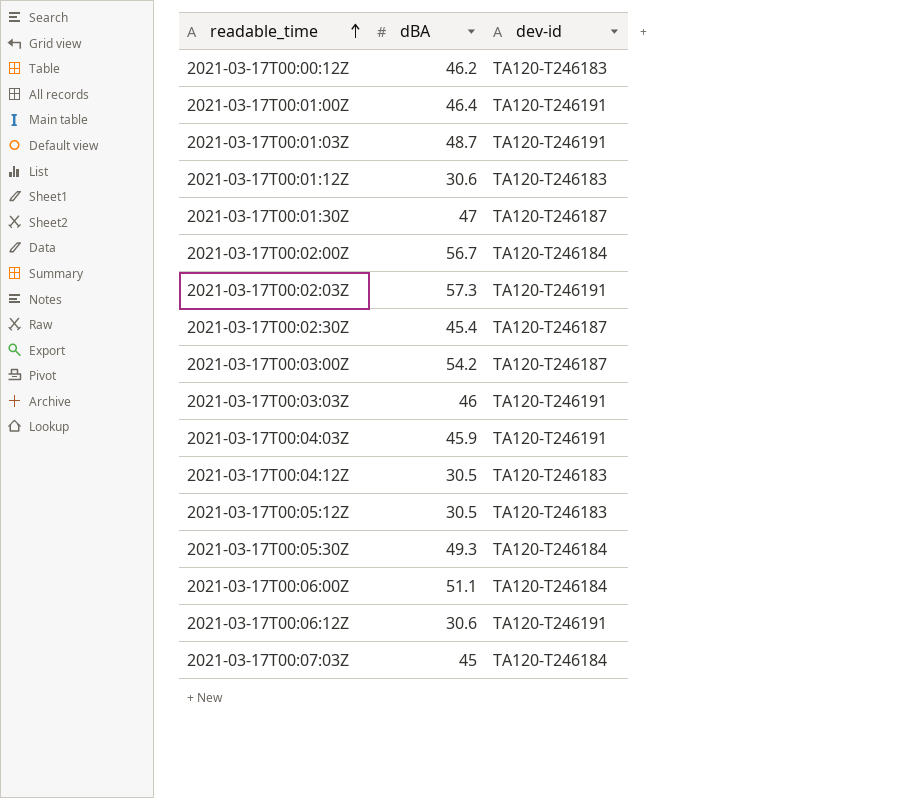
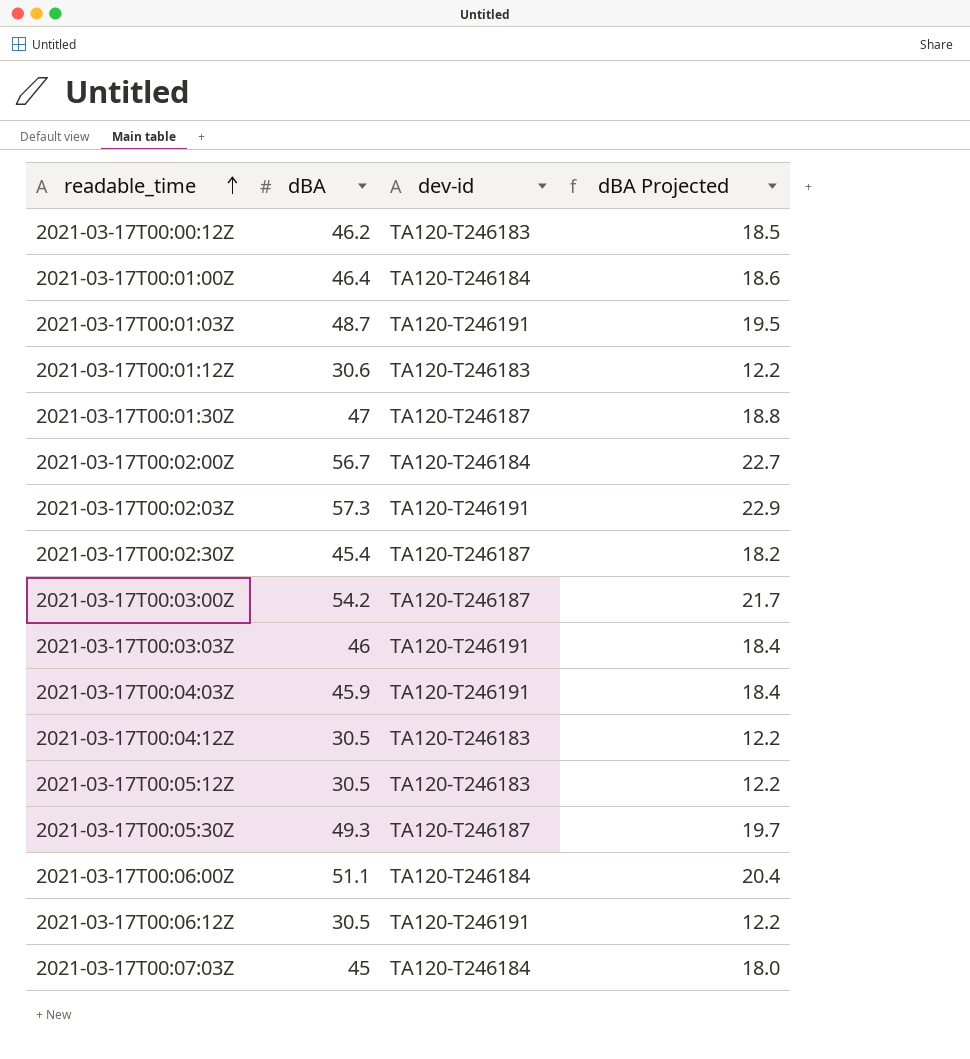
column dBA Projected | formula: none -> [dBA] * 0.4
2021-03-17T00:01:00Z | dev-id: TA120-T246191 -> TA120-T246184
2021-03-17T00:05:30Z | dev-id: TA120-T246184 -> TA120-T246187
2021-03-17T00:06:12Z | dBA: 30.6 -> 30.5

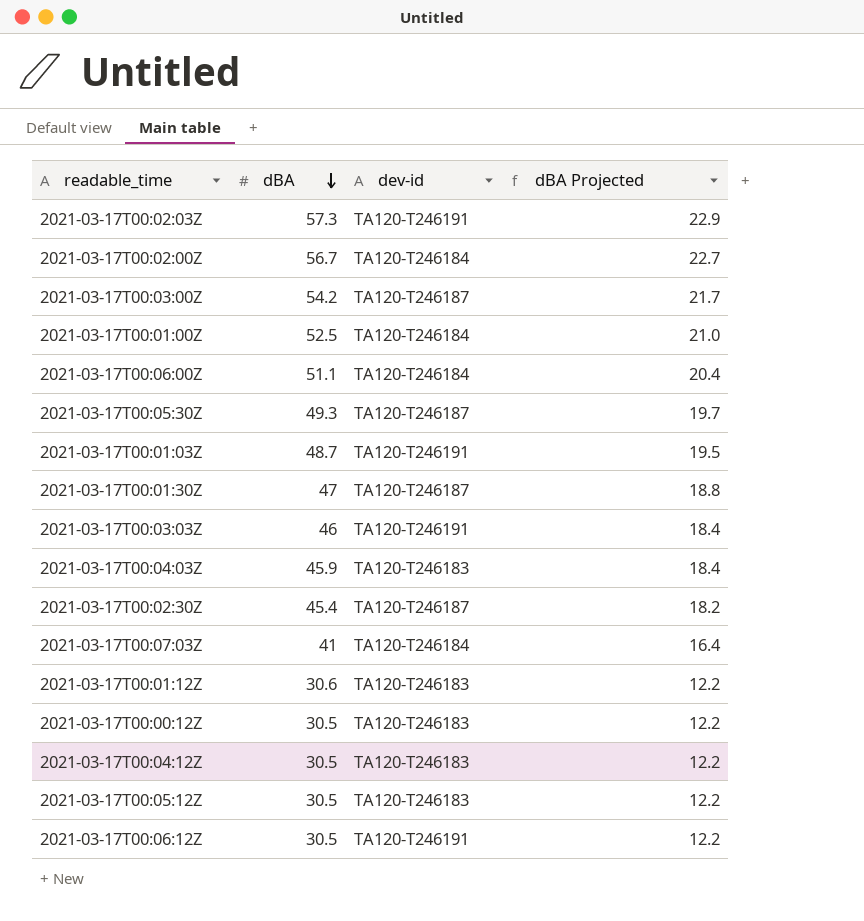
row order: readable_time ascending -> dBA descending
2021-03-17T00:01:00Z | dBA: 46.4 -> 52.5
2021-03-17T00:01:00Z | dBA Projected: 18.6 -> 21.0
2021-03-17T00:04:03Z | dev-id: TA120-T246191 -> TA120-T246183
2021-03-17T00:07:03Z | dBA: 45 -> 41
2021-03-17T00:07:03Z | dBA Projected: 18.0 -> 16.4
2021-03-17T00:00:12Z | dBA: 46.2 -> 30.5
2021-03-17T00:00:12Z | dBA Projected: 18.5 -> 12.2

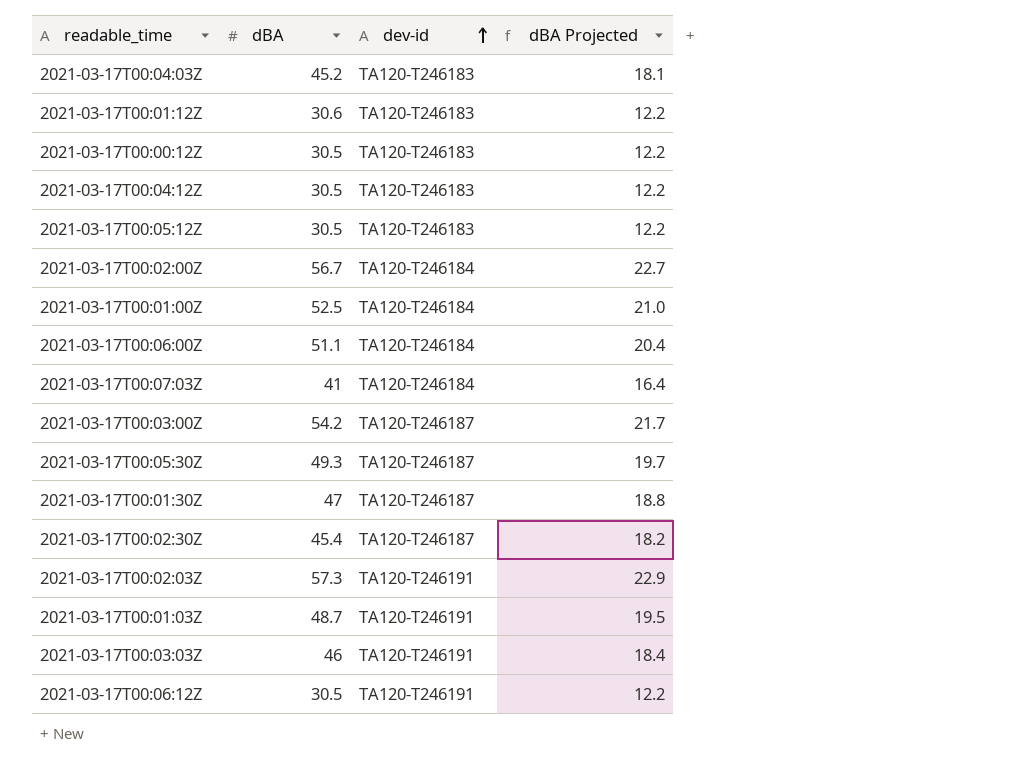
row order: dBA descending -> dev-id ascending
2021-03-17T00:04:03Z | dBA: 45.9 -> 45.2
2021-03-17T00:04:03Z | dBA Projected: 18.4 -> 18.1

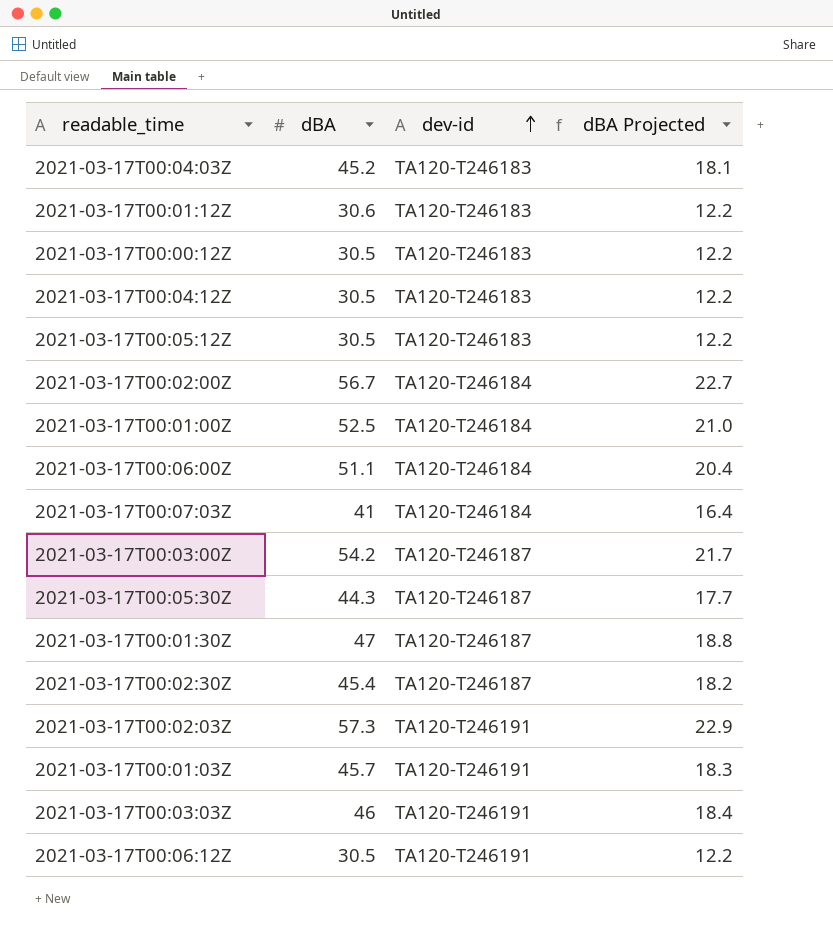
2021-03-17T00:05:30Z | dBA: 49.3 -> 44.3
2021-03-17T00:05:30Z | dBA Projected: 19.7 -> 17.7
2021-03-17T00:01:03Z | dBA: 48.7 -> 45.7
2021-03-17T00:01:03Z | dBA Projected: 19.5 -> 18.3

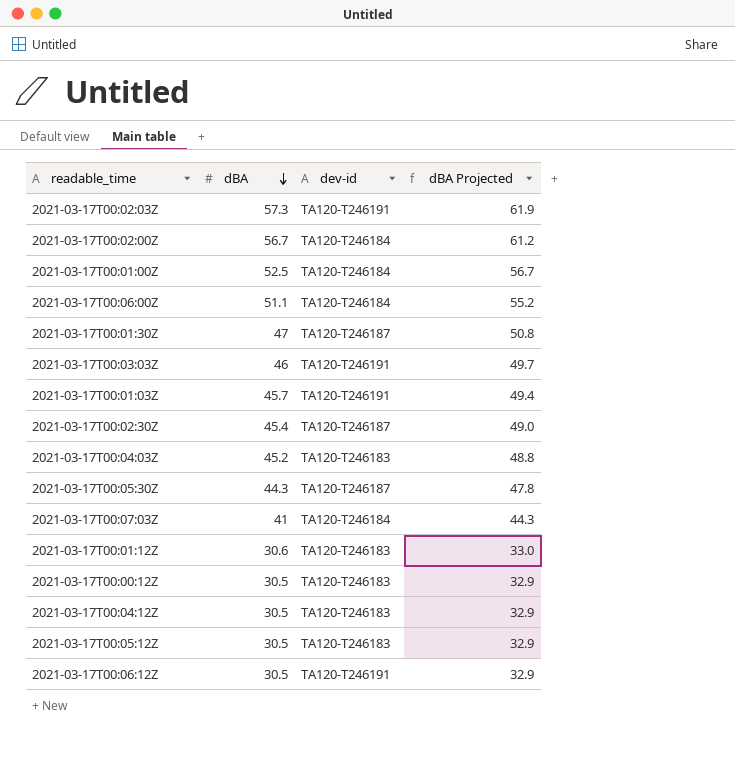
row order: dev-id ascending -> dBA descending
column dBA Projected | formula: [dBA] * 0.4 -> [dBA] * 1.08
row 2021-03-17T00:03:00Z: 54.2 | TA120-T246187 | 21.7 -> none

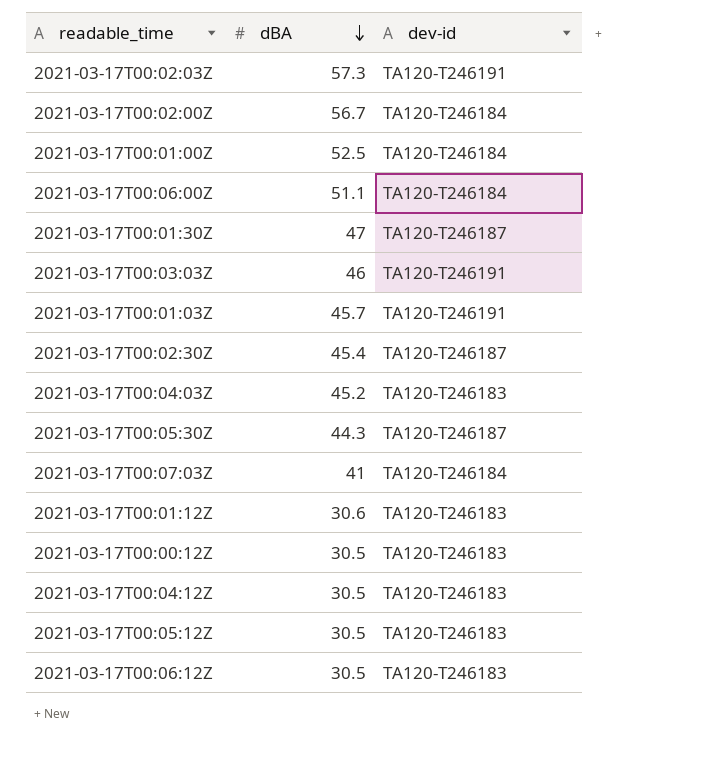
column dBA Projected | formula: [dBA] * 1.08 -> none
2021-03-17T00:06:12Z | dev-id: TA120-T246191 -> TA120-T246183

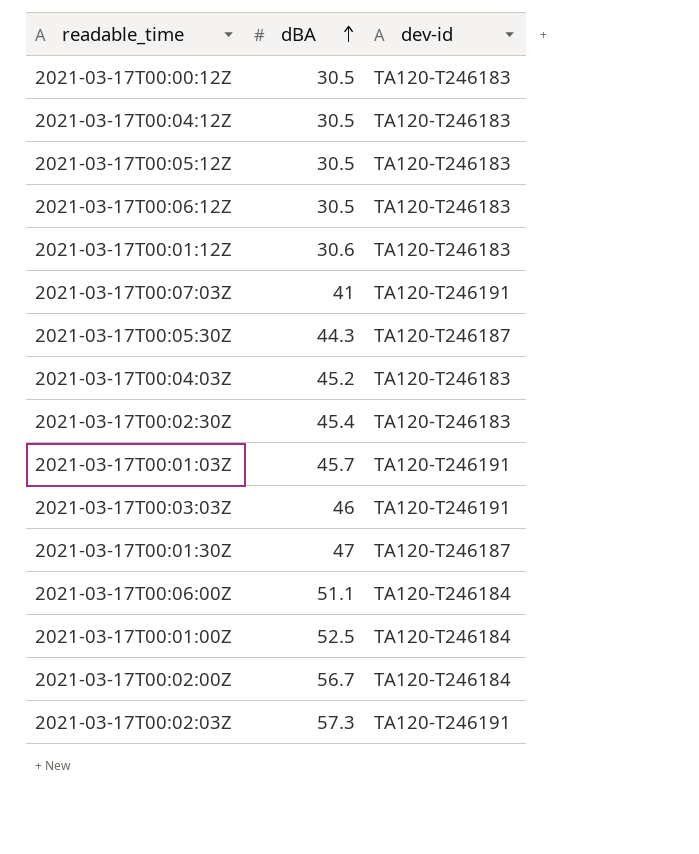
row order: dBA descending -> dBA ascending
2021-03-17T00:07:03Z | dev-id: TA120-T246184 -> TA120-T246191
2021-03-17T00:02:30Z | dev-id: TA120-T246187 -> TA120-T246183

